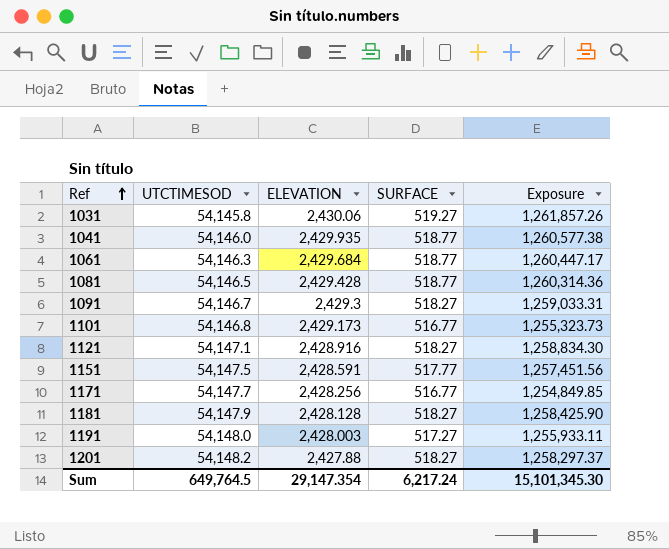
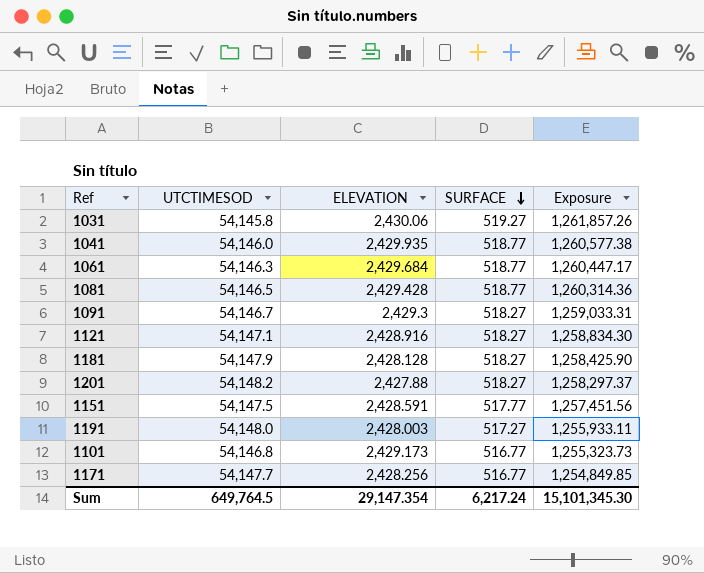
row order: Ref ascending -> SURFACE descending

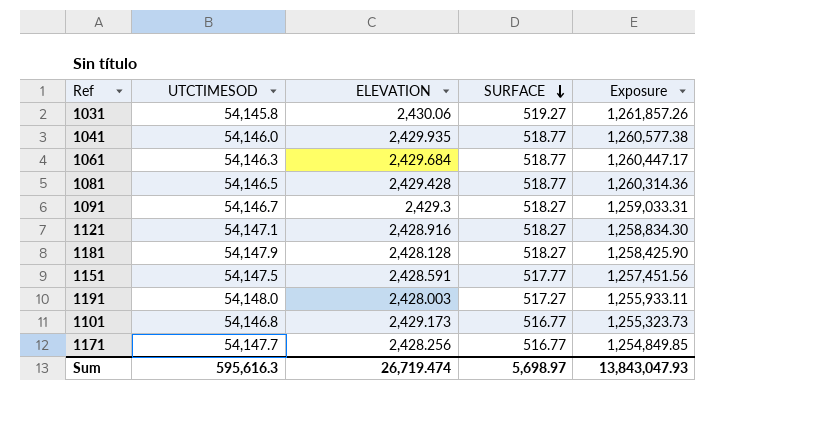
row 1201: 54,148.2 | 2,427.88 | 518.27 | 1,258,297.37 -> none
Sum | UTCTIMESOD: 649,764.5 -> 595,616.3
Sum | ELEVATION: 29,147.354 -> 26,719.474
Sum | SURFACE: 6,217.24 -> 5,698.97
Sum | Exposure: 15,101,345.30 -> 13,843,047.93

